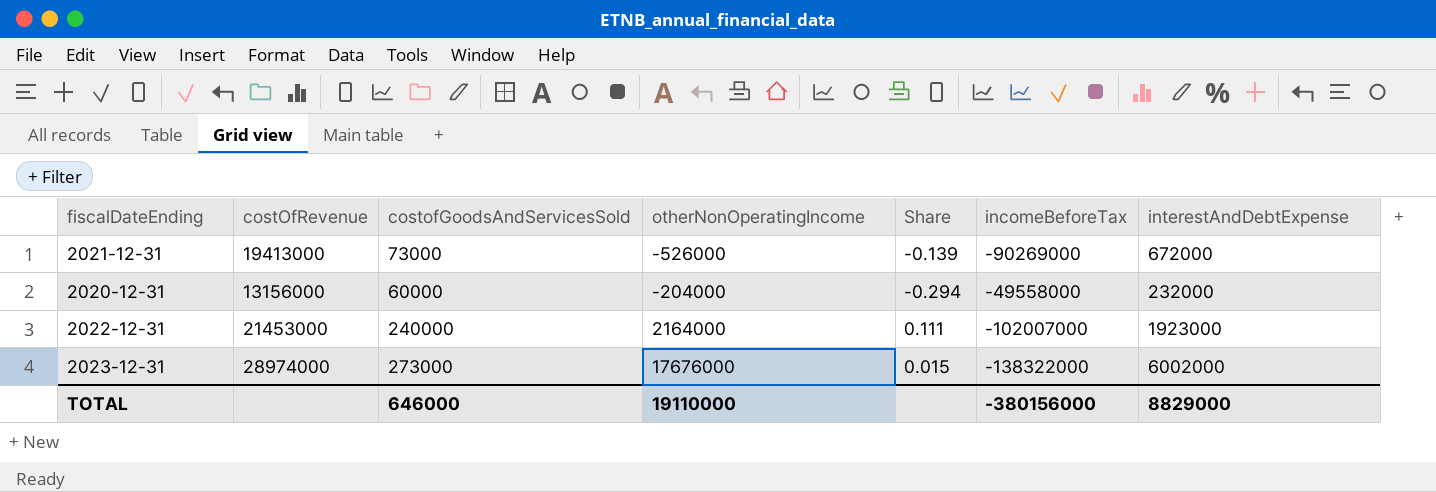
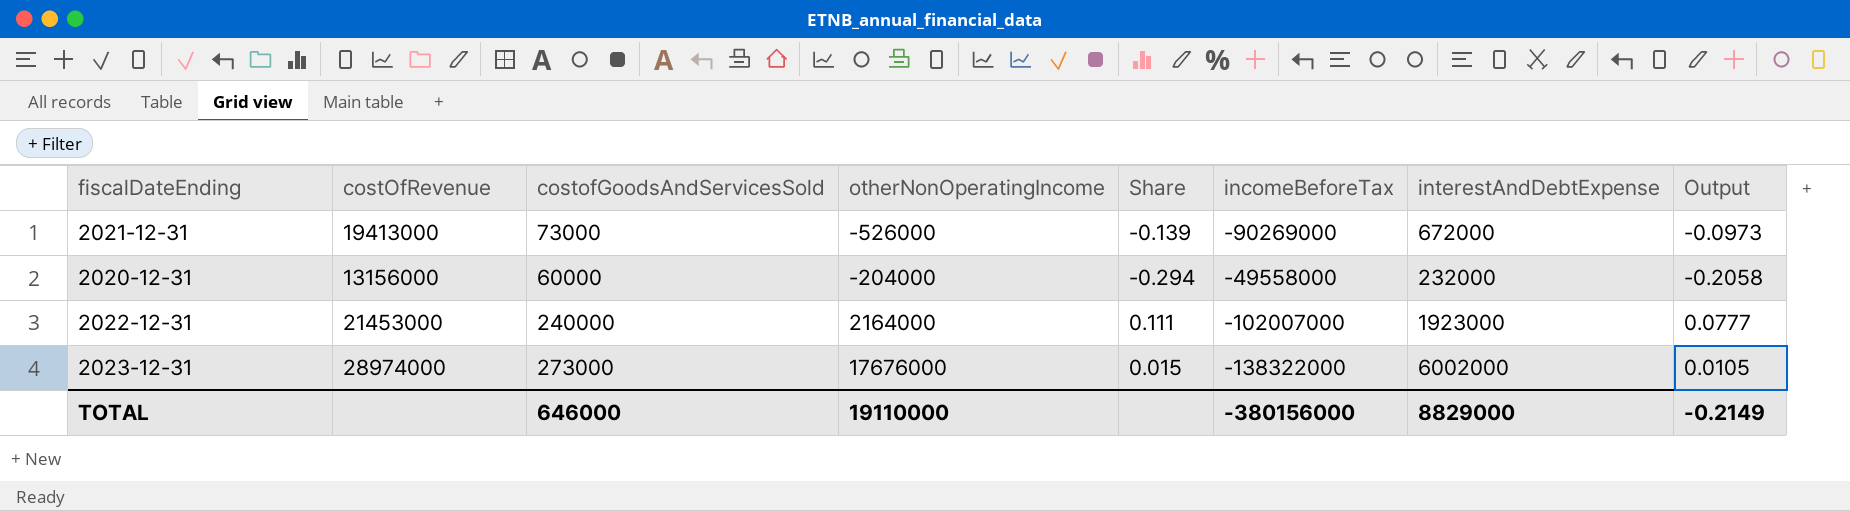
column Output | formula: none -> [Share] * 0.7

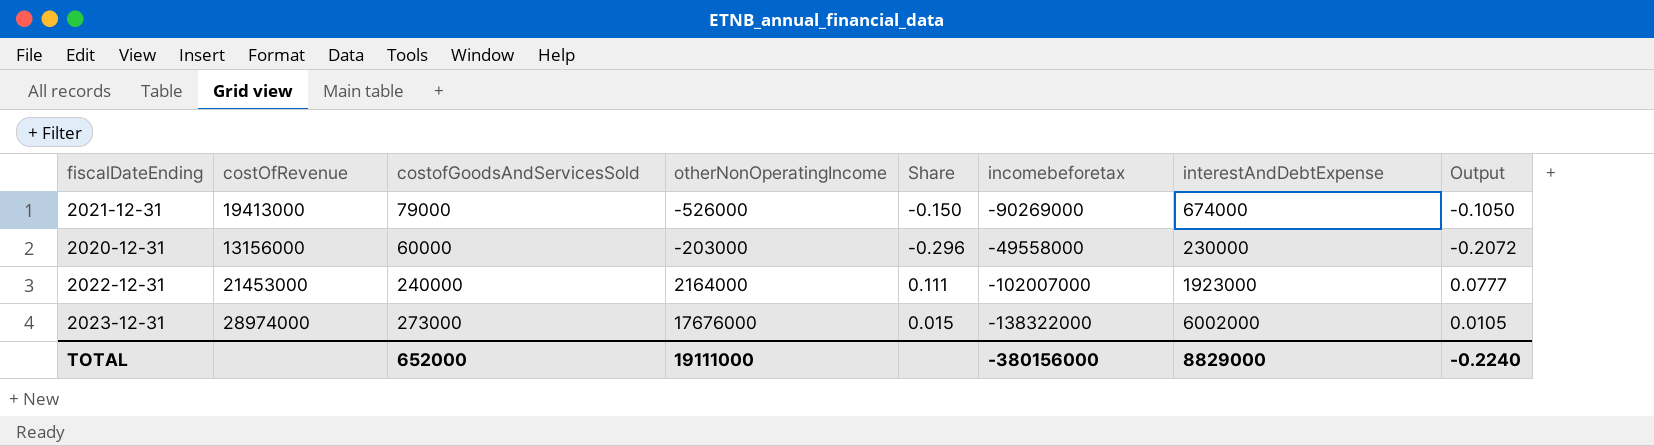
column name: incomeBeforeTax -> incomebeforetax
2021-12-31 | costofGoodsAndServicesSold: 73000 -> 79000
2021-12-31 | Share: -0.139 -> -0.150
2021-12-31 | interestAndDebtExpense: 672000 -> 674000
2021-12-31 | Output: -0.0973 -> -0.1050
2020-12-31 | otherNonOperatingIncome: -204000 -> -203000
2020-12-31 | Share: -0.294 -> -0.296
2020-12-31 | interestAndDebtExpense: 232000 -> 230000
2020-12-31 | Output: -0.2058 -> -0.2072
TOTAL | costofGoodsAndServicesSold: 646000 -> 652000
TOTAL | otherNonOperatingIncome: 19110000 -> 19111000
TOTAL | Output: -0.2149 -> -0.2240

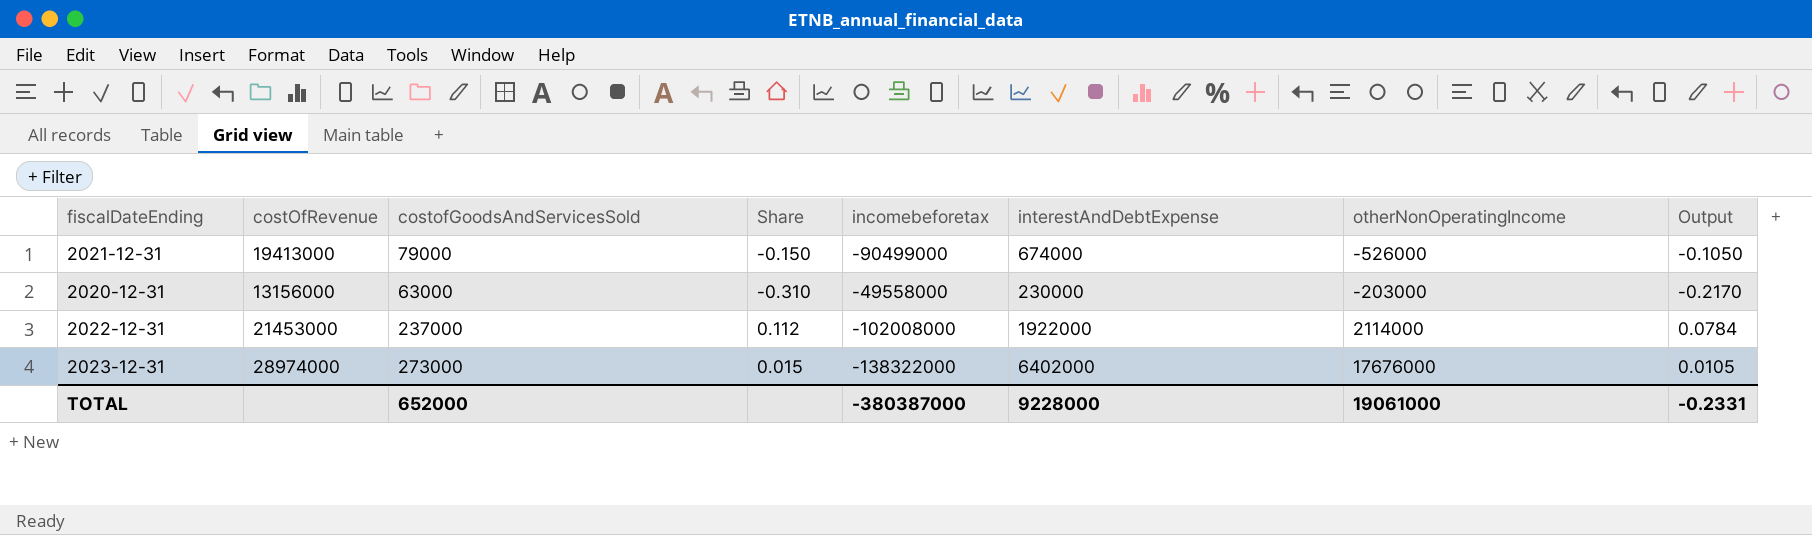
column otherNonOperatingIncome | position: 4 -> 7
2021-12-31 | incomebeforetax: -90269000 -> -90499000
2020-12-31 | costofGoodsAndServicesSold: 60000 -> 63000
2020-12-31 | Share: -0.296 -> -0.310
2020-12-31 | Output: -0.2072 -> -0.2170
2022-12-31 | costofGoodsAndServicesSold: 240000 -> 237000
2022-12-31 | Share: 0.111 -> 0.112
2022-12-31 | incomebeforetax: -102007000 -> -102008000
2022-12-31 | interestAndDebtExpense: 1923000 -> 1922000
2022-12-31 | otherNonOperatingIncome: 2164000 -> 2114000
2022-12-31 | Output: 0.0777 -> 0.0784
2023-12-31 | interestAndDebtExpense: 6002000 -> 6402000
TOTAL | incomebeforetax: -380156000 -> -380387000
TOTAL | interestAndDebtExpense: 8829000 -> 9228000
TOTAL | otherNonOperatingIncome: 19111000 -> 19061000
TOTAL | Output: -0.2240 -> -0.2331

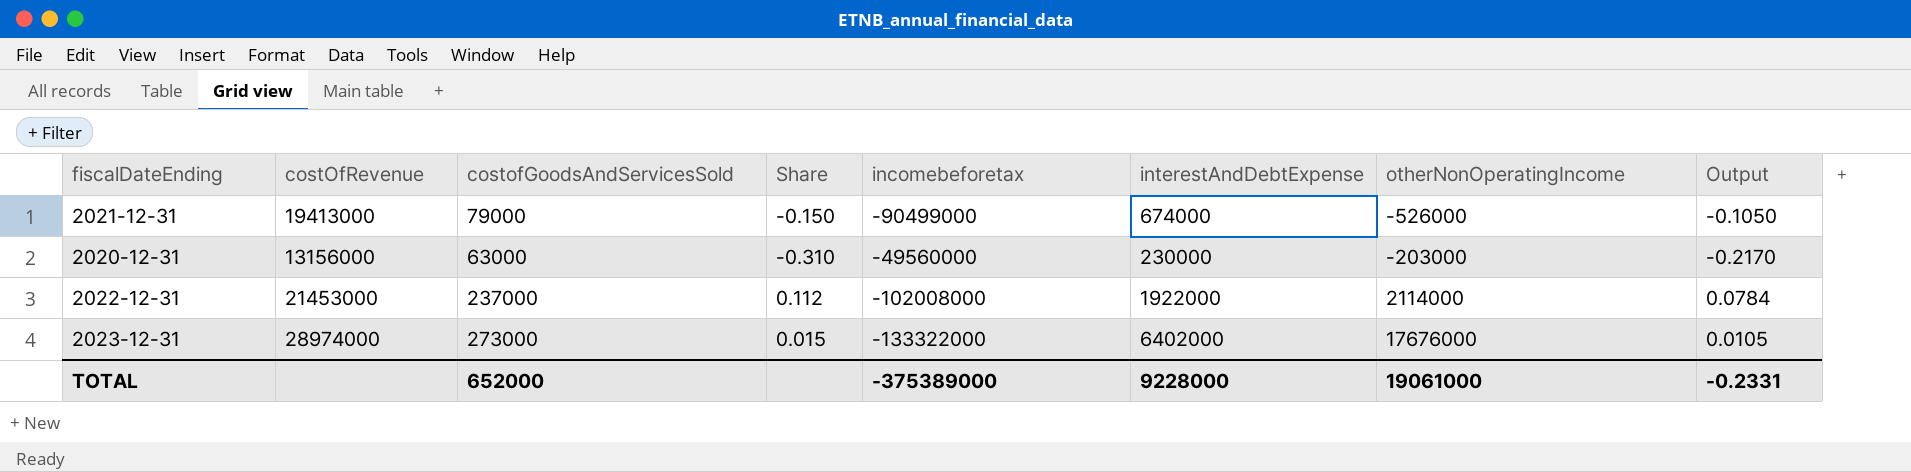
2020-12-31 | incomebeforetax: -49558000 -> -49560000
2023-12-31 | incomebeforetax: -138322000 -> -133322000
TOTAL | incomebeforetax: -380387000 -> -375389000

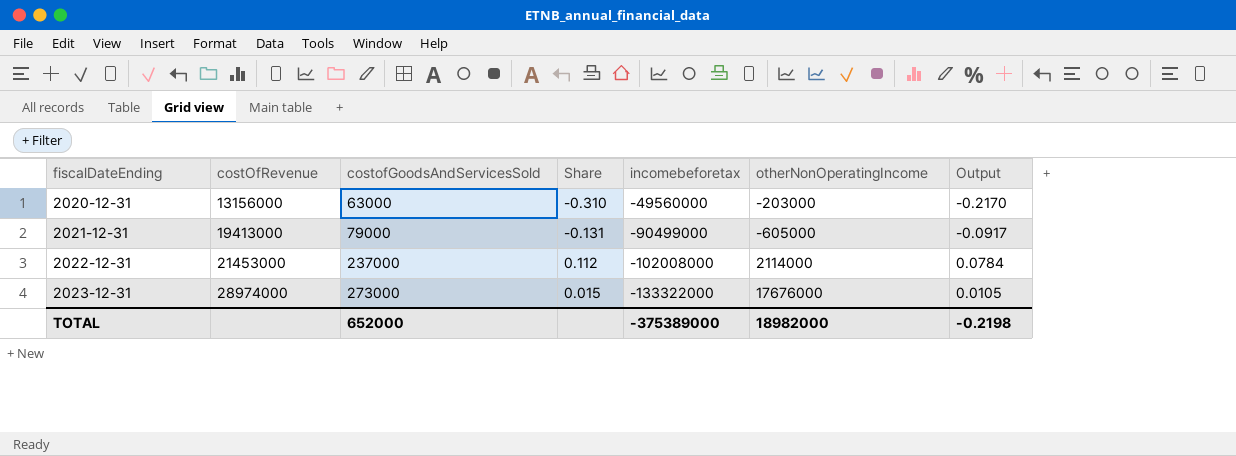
row order: otherNonOperatingIncome ascending -> fiscalDateEnding ascending
column interestAndDebtExpense | position: 6 -> none
2021-12-31 | Share: -0.150 -> -0.131
2021-12-31 | otherNonOperatingIncome: -526000 -> -605000
2021-12-31 | Output: -0.1050 -> -0.0917
TOTAL | otherNonOperatingIncome: 19061000 -> 18982000
TOTAL | Output: -0.2331 -> -0.2198

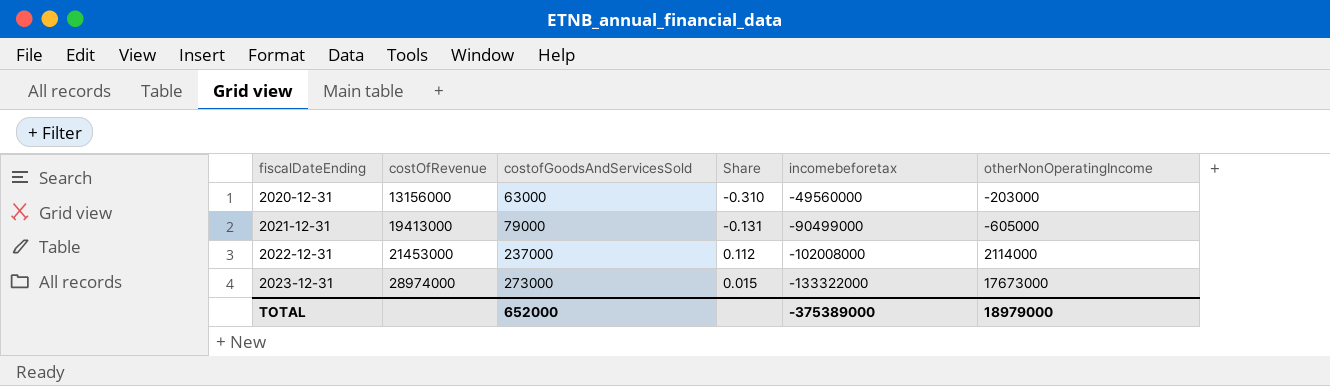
column Output | formula: [Share] * 0.7 -> none
2023-12-31 | otherNonOperatingIncome: 17676000 -> 17673000
TOTAL | otherNonOperatingIncome: 18982000 -> 18979000

